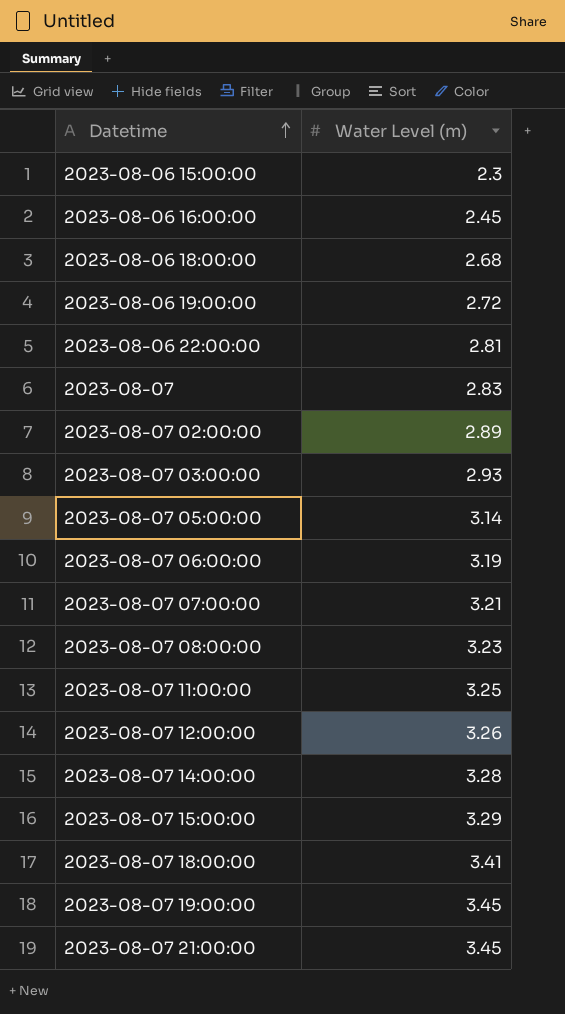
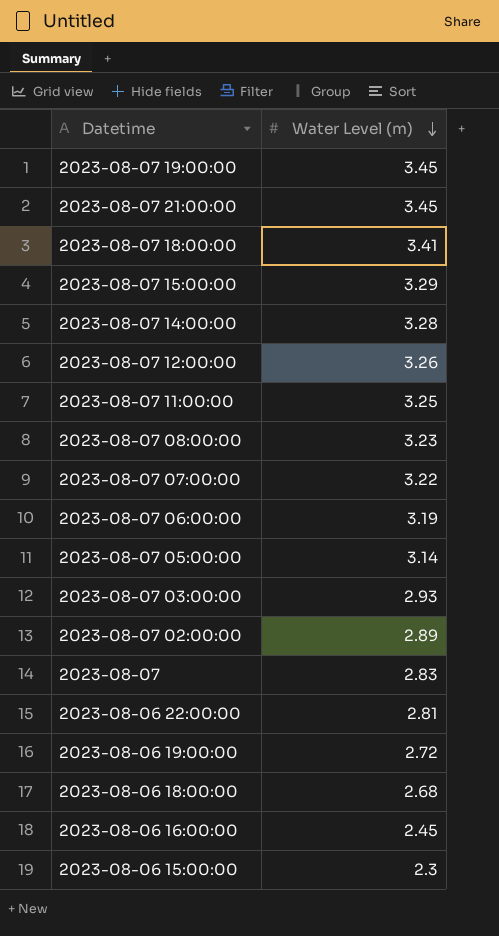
row order: Datetime ascending -> Water Level (m) descending
2023-08-07 07:00:00 | Water Level (m): 3.21 -> 3.22

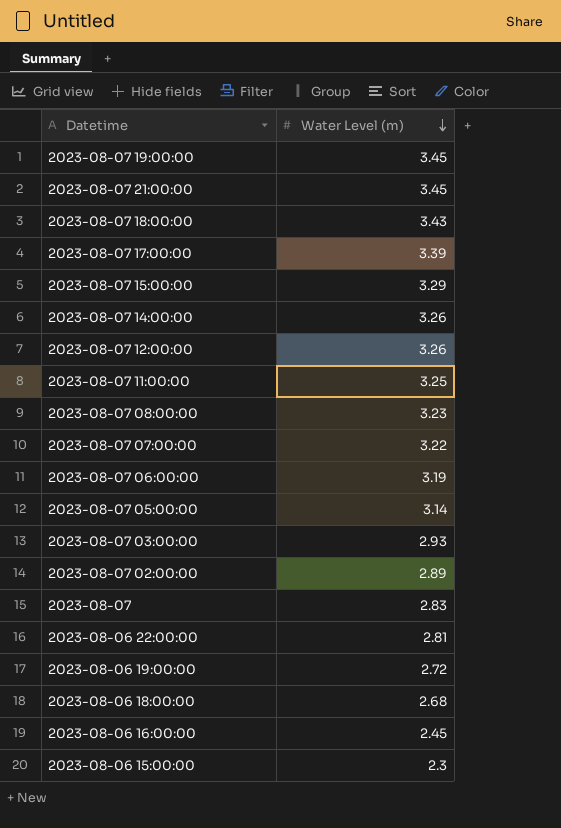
2023-08-07 18:00:00 | Water Level (m): 3.41 -> 3.43
row 2023-08-07 17:00:00: none -> 3.39
2023-08-07 14:00:00 | Water Level (m): 3.28 -> 3.26

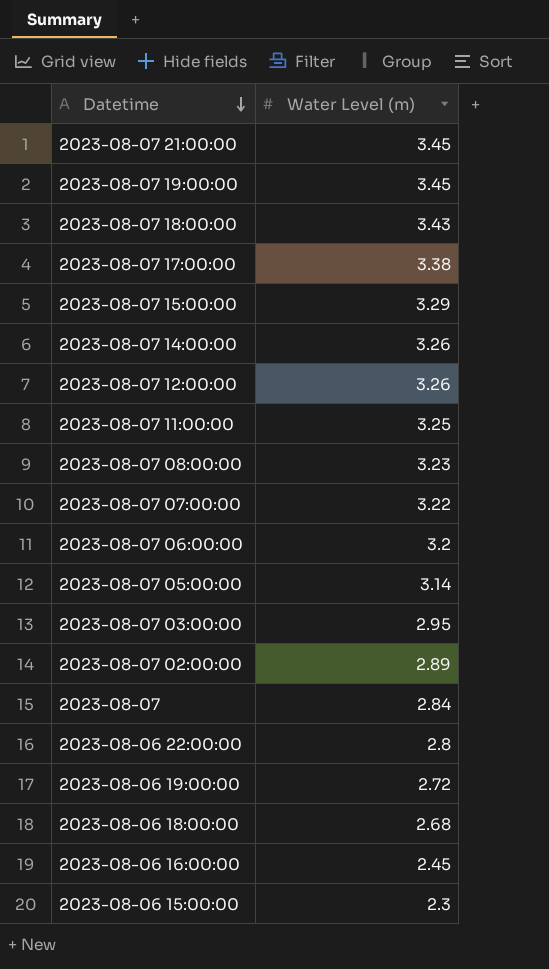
row order: Water Level (m) descending -> Datetime descending
2023-08-07 17:00:00 | Water Level (m): 3.39 -> 3.38
2023-08-07 06:00:00 | Water Level (m): 3.19 -> 3.2
2023-08-07 03:00:00 | Water Level (m): 2.93 -> 2.95
2023-08-07 | Water Level (m): 2.83 -> 2.84
2023-08-06 22:00:00 | Water Level (m): 2.81 -> 2.8

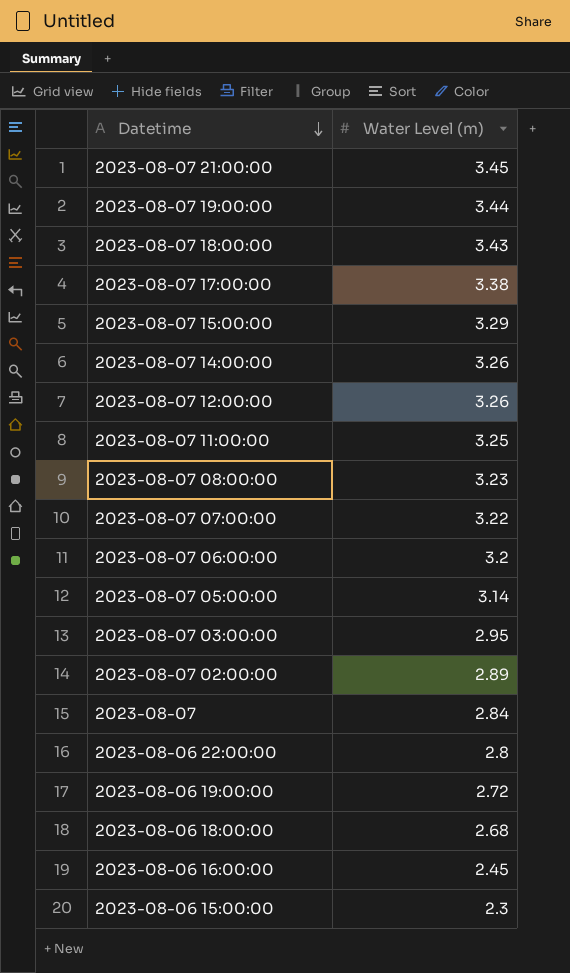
2023-08-07 19:00:00 | Water Level (m): 3.45 -> 3.44

